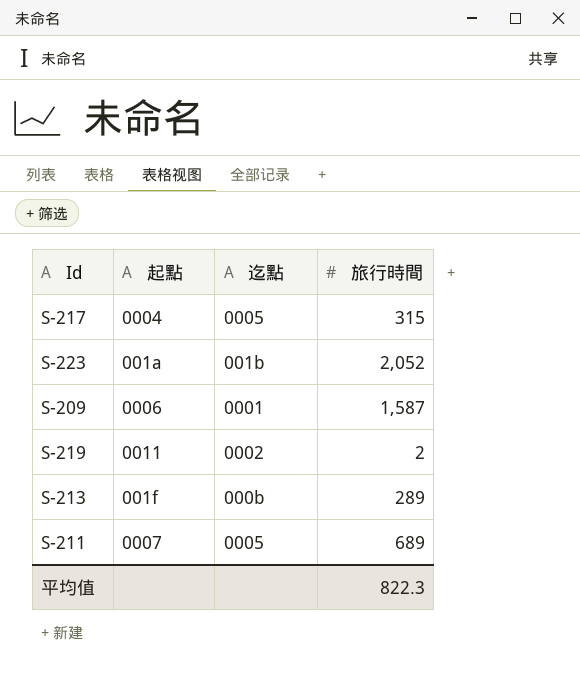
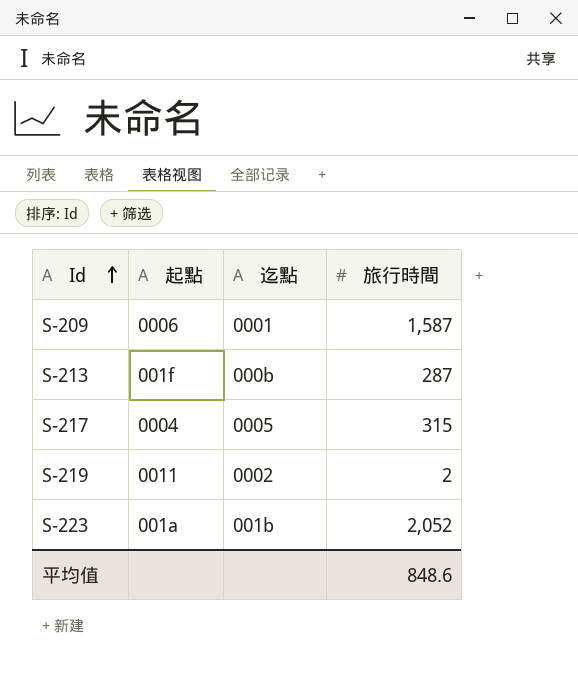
row order: none -> Id ascending
row S-211: 0007 | 0005 | 689 -> none
S-213 | 旅行時間: 289 -> 287
平均值 | 旅行時間: 822.3 -> 848.6

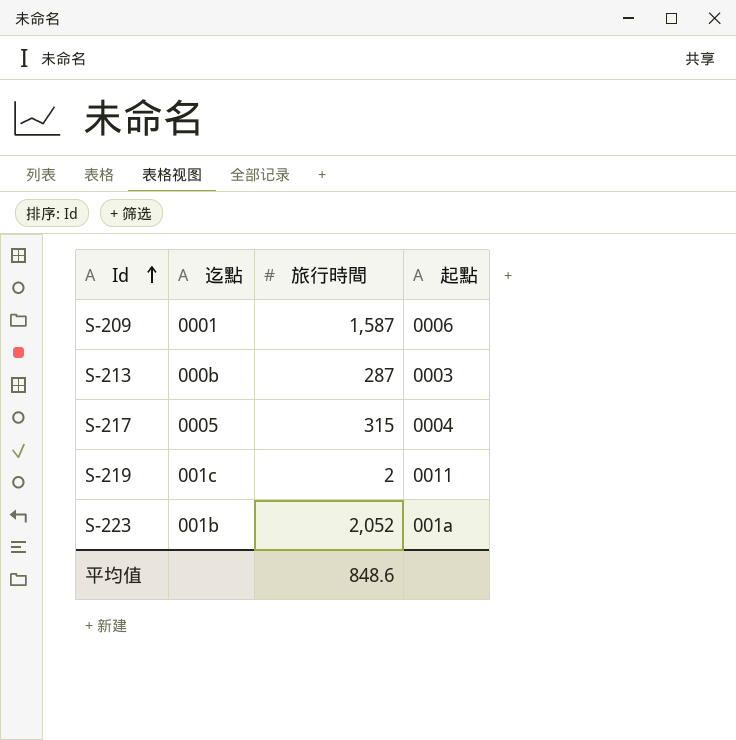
column 起點 | position: 2 -> 4
S-213 | 起點: 001f -> 0003
S-219 | 迄點: 0002 -> 001c

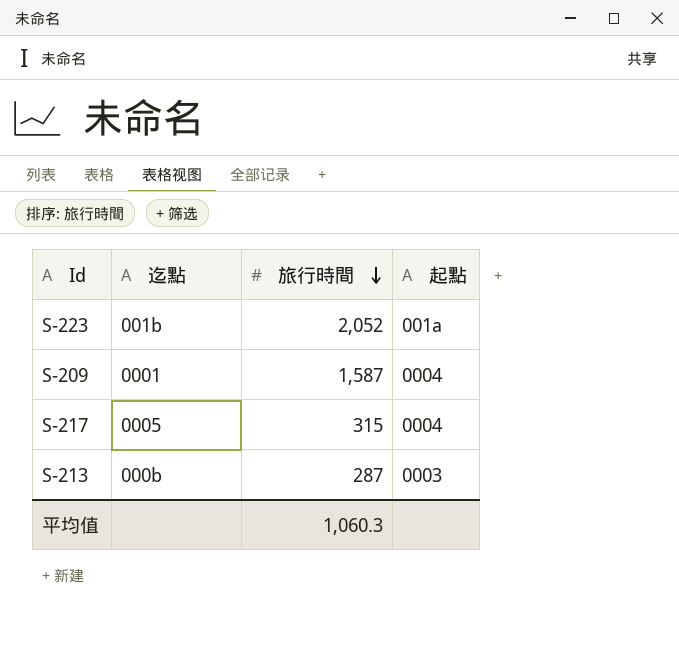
row order: Id ascending -> 旅行時間 descending
row S-219: 001c | 2 | 0011 -> none
S-209 | 起點: 0006 -> 0004
平均值 | 旅行時間: 848.6 -> 1,060.3

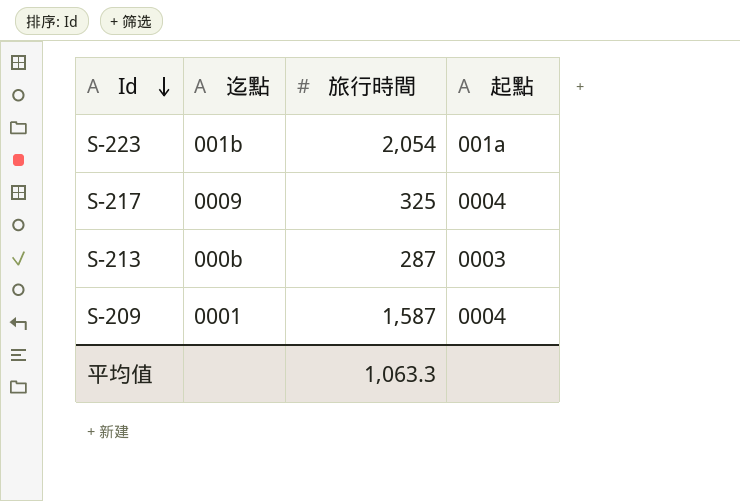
row order: 旅行時間 descending -> Id descending
S-223 | 旅行時間: 2,052 -> 2,054
S-217 | 迄點: 0005 -> 0009
S-217 | 旅行時間: 315 -> 325
平均值 | 旅行時間: 1,060.3 -> 1,063.3

